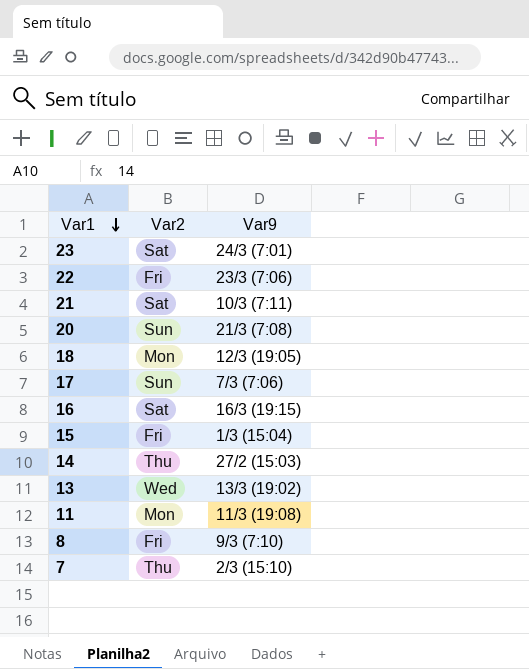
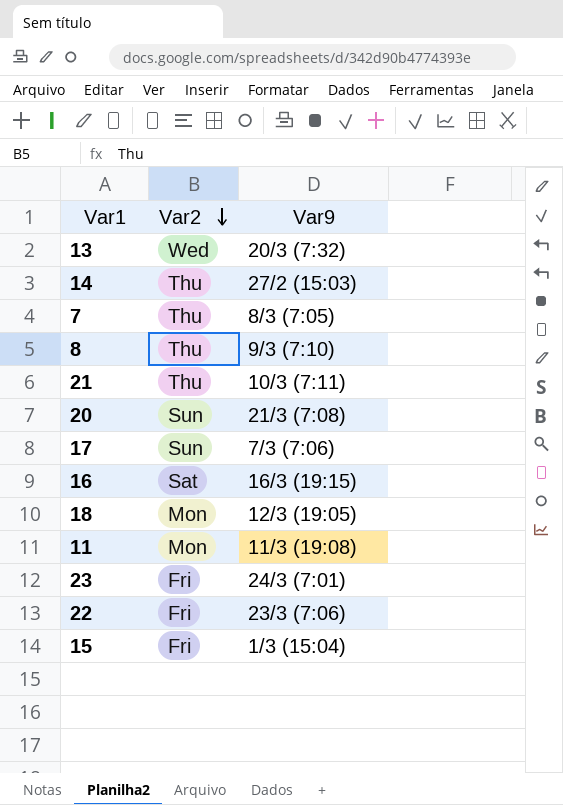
row order: Var1 descending -> Var2 descending
13 | Var9: 13/3 (19:02) -> 20/3 (7:32)
7 | Var9: 2/3 (15:10) -> 8/3 (7:05)
8 | Var2: Fri -> Thu
21 | Var2: Sat -> Thu
23 | Var2: Sat -> Fri

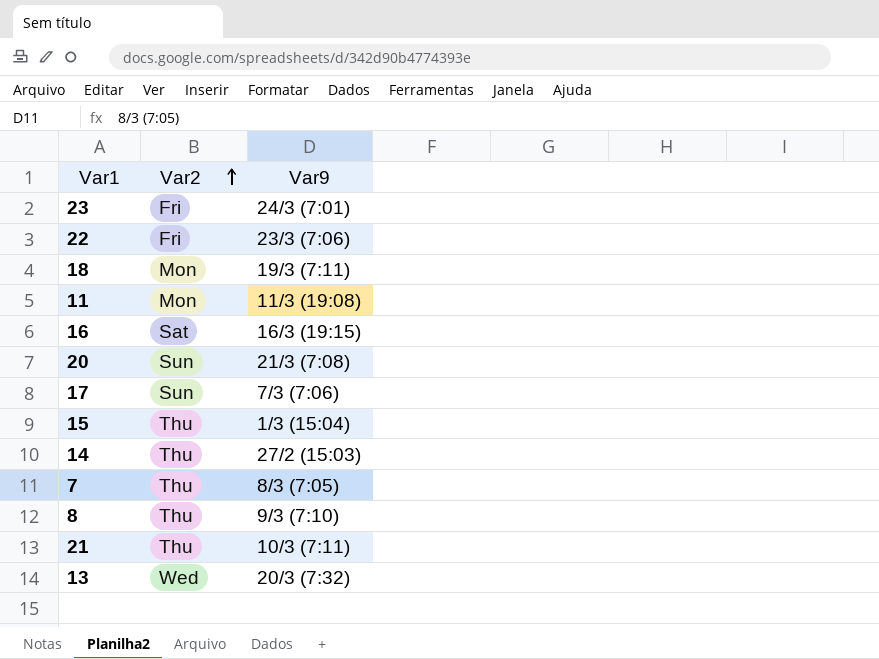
row order: Var2 descending -> Var2 ascending
18 | Var9: 12/3 (19:05) -> 19/3 (7:11)
15 | Var2: Fri -> Thu

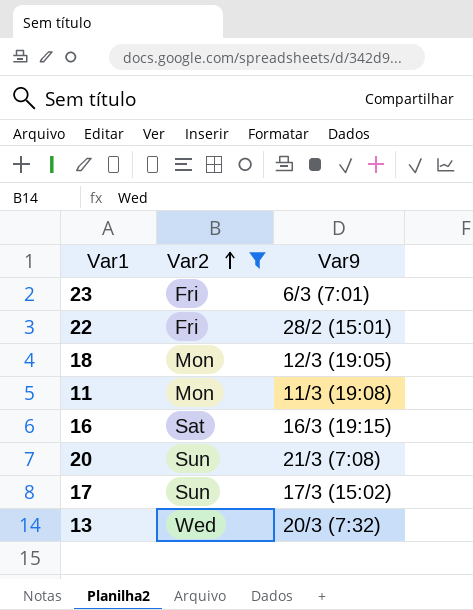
filter: none -> Var2 != Thu
23 | Var9: 24/3 (7:01) -> 6/3 (7:01)
22 | Var9: 23/3 (7:06) -> 28/2 (15:01)
18 | Var9: 19/3 (7:11) -> 12/3 (19:05)
17 | Var9: 7/3 (7:06) -> 17/3 (15:02)

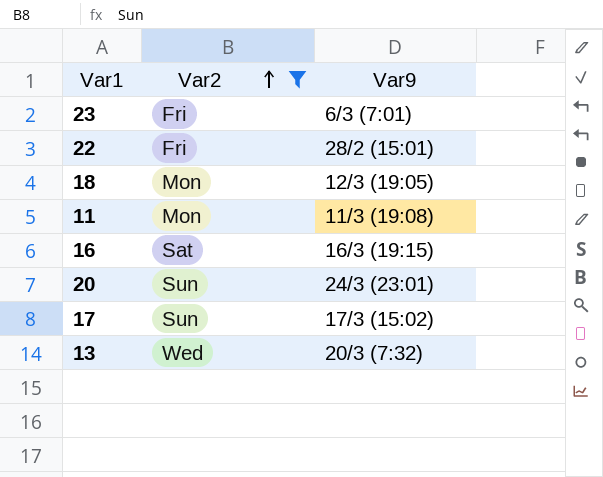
20 | Var9: 21/3 (7:08) -> 24/3 (23:01)

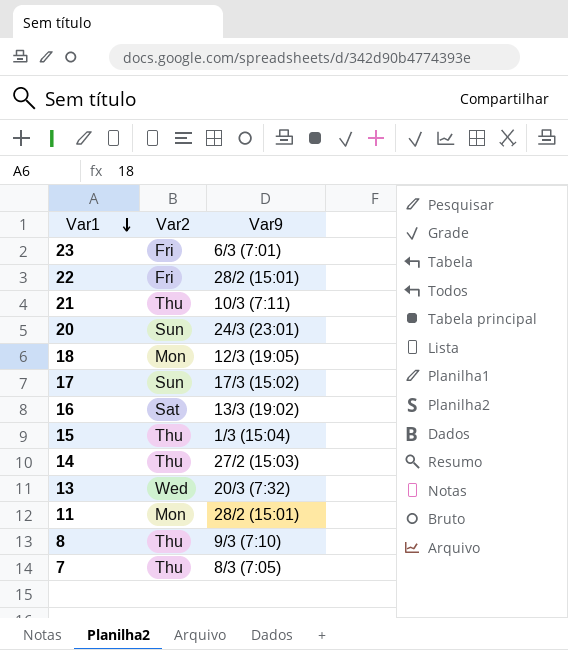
filter: Var2 != Thu -> none
row order: Var2 ascending -> Var1 descending
16 | Var9: 16/3 (19:15) -> 13/3 (19:02)
11 | Var9: 11/3 (19:08) -> 28/2 (15:01)

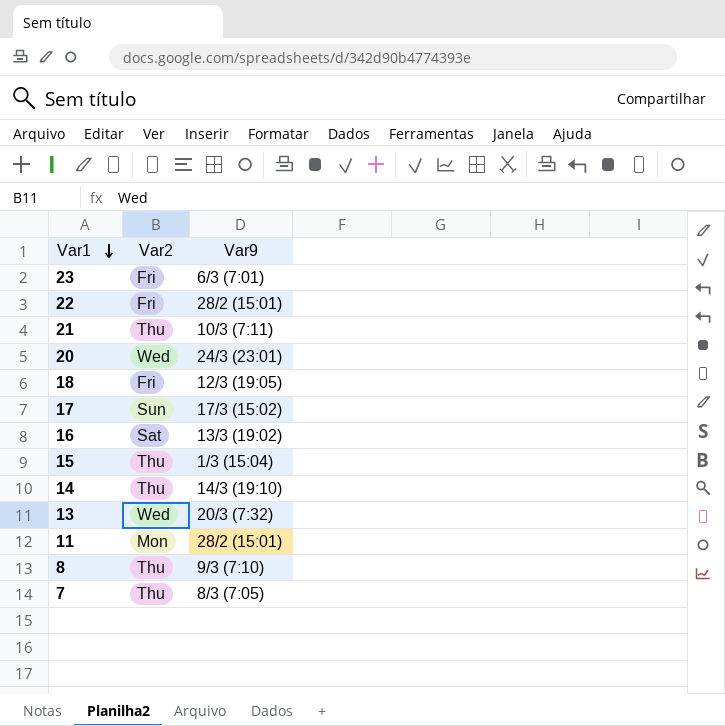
20 | Var2: Sun -> Wed
18 | Var2: Mon -> Fri
14 | Var9: 27/2 (15:03) -> 14/3 (19:10)

